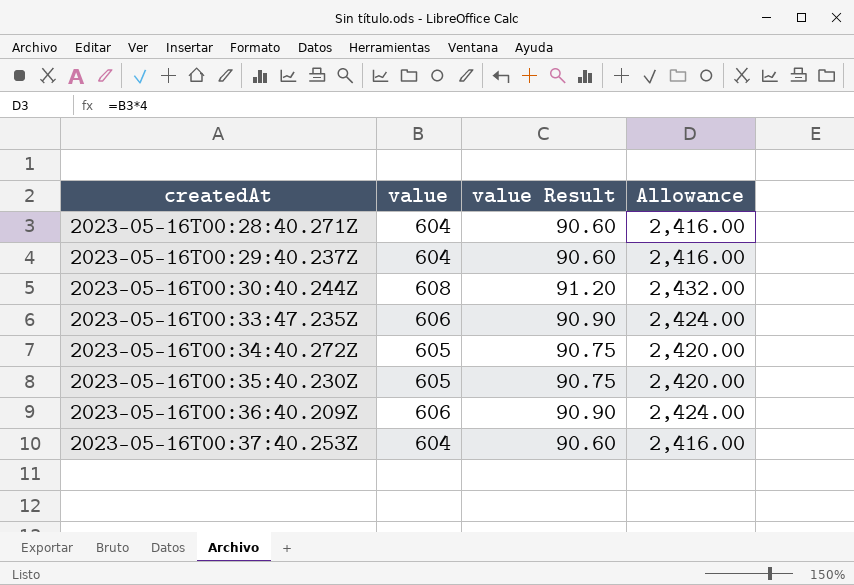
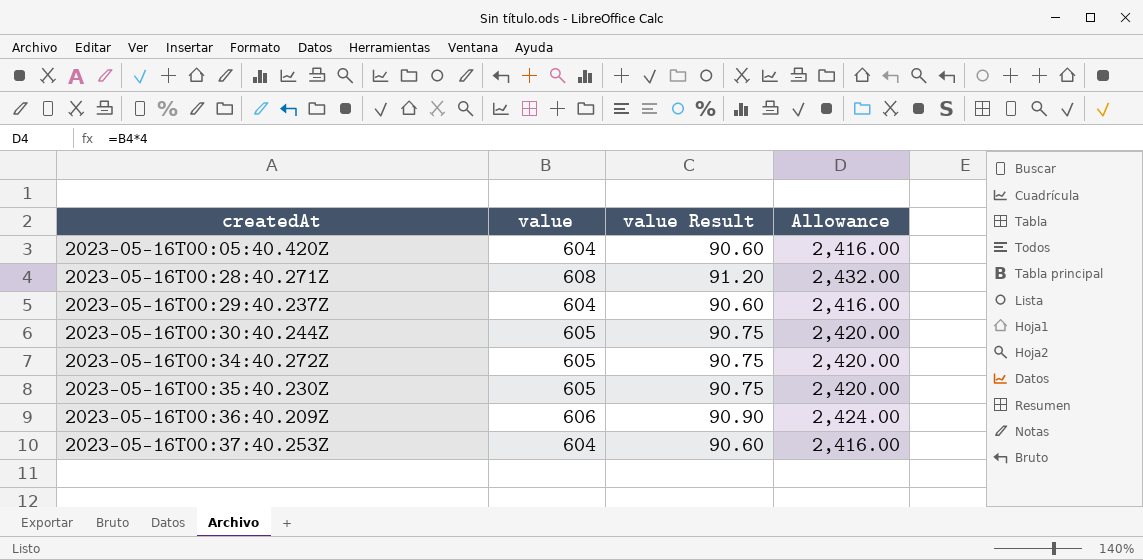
row 2023-05-16T00:33:47.235Z: 606 | 90.90 | 2,424.00 -> none
row 2023-05-16T00:05:40.420Z: none -> 604 | 90.60 | 2,416.00
2023-05-16T00:28:40.271Z | value: 604 -> 608
2023-05-16T00:28:40.271Z | value Result: 90.60 -> 91.20
2023-05-16T00:28:40.271Z | Allowance: 2,416.00 -> 2,432.00
2023-05-16T00:30:40.244Z | value: 608 -> 605
2023-05-16T00:30:40.244Z | value Result: 91.20 -> 90.75
2023-05-16T00:30:40.244Z | Allowance: 2,432.00 -> 2,420.00

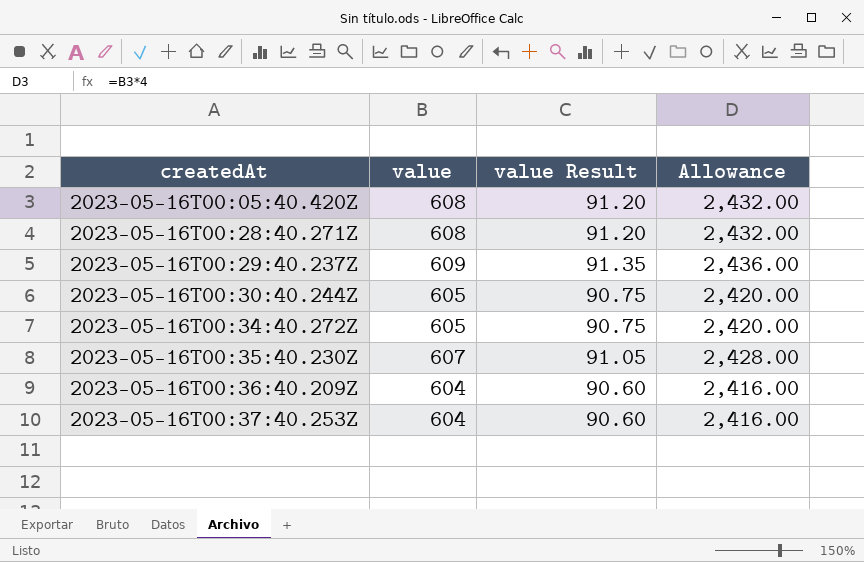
2023-05-16T00:05:40.420Z | value: 604 -> 608
2023-05-16T00:05:40.420Z | value Result: 90.60 -> 91.20
2023-05-16T00:05:40.420Z | Allowance: 2,416.00 -> 2,432.00
2023-05-16T00:29:40.237Z | value: 604 -> 609
2023-05-16T00:29:40.237Z | value Result: 90.60 -> 91.35
2023-05-16T00:29:40.237Z | Allowance: 2,416.00 -> 2,436.00
2023-05-16T00:35:40.230Z | value: 605 -> 607
2023-05-16T00:35:40.230Z | value Result: 90.75 -> 91.05
2023-05-16T00:35:40.230Z | Allowance: 2,420.00 -> 2,428.00
2023-05-16T00:36:40.209Z | value: 606 -> 604
2023-05-16T00:36:40.209Z | value Result: 90.90 -> 90.60
2023-05-16T00:36:40.209Z | Allowance: 2,424.00 -> 2,416.00

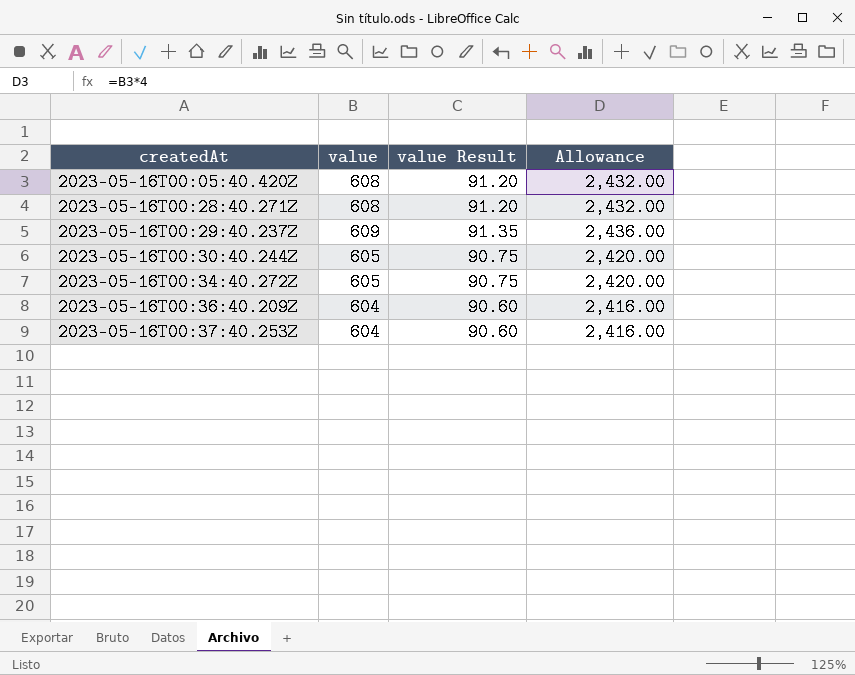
row 2023-05-16T00:35:40.230Z: 607 | 91.05 | 2,428.00 -> none

